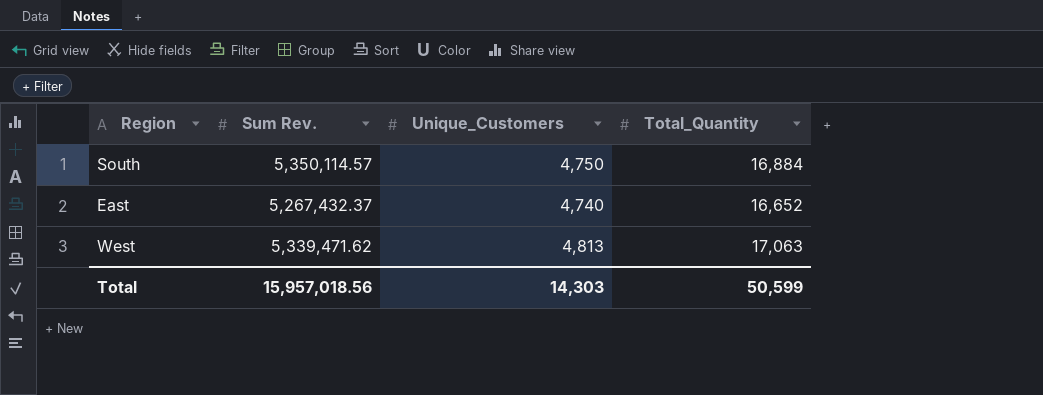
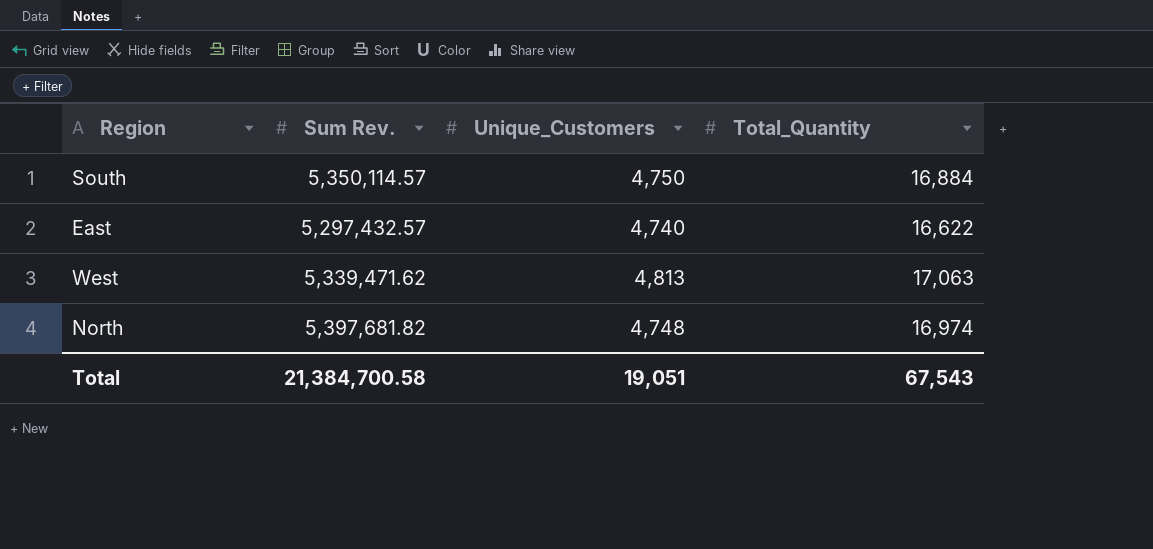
East | Sum Rev.: 5,267,432.37 -> 5,297,432.57
East | Total_Quantity: 16,652 -> 16,622
row North: none -> 5,397,681.82 | 4,748 | 16,974
Total | Sum Rev.: 15,957,018.56 -> 21,384,700.58
Total | Unique_Customers: 14,303 -> 19,051
Total | Total_Quantity: 50,599 -> 67,543

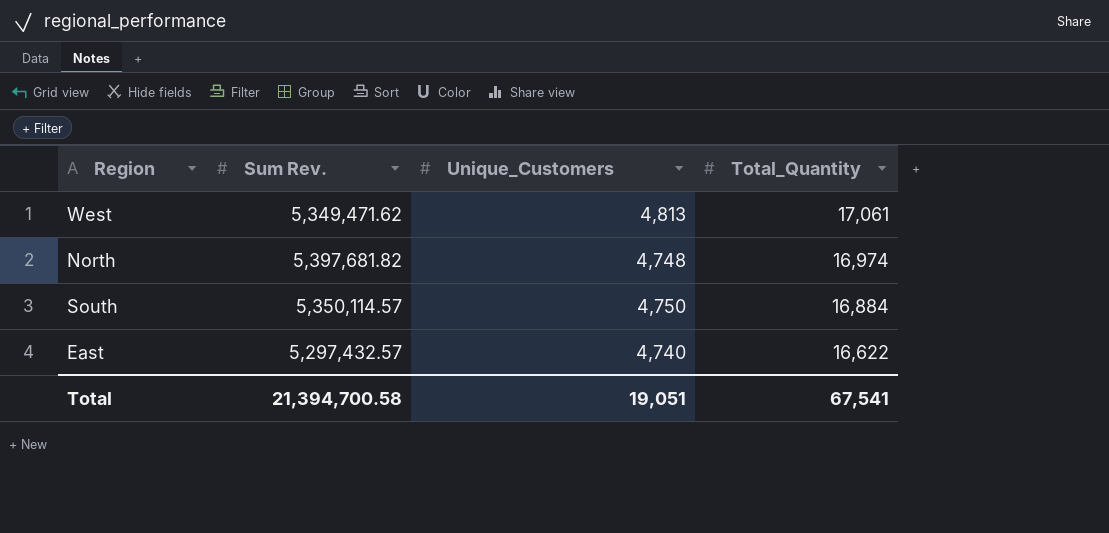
row order: none -> Total_Quantity descending
West | Sum Rev.: 5,339,471.62 -> 5,349,471.62
West | Total_Quantity: 17,063 -> 17,061
Total | Sum Rev.: 21,384,700.58 -> 21,394,700.58
Total | Total_Quantity: 67,543 -> 67,541

